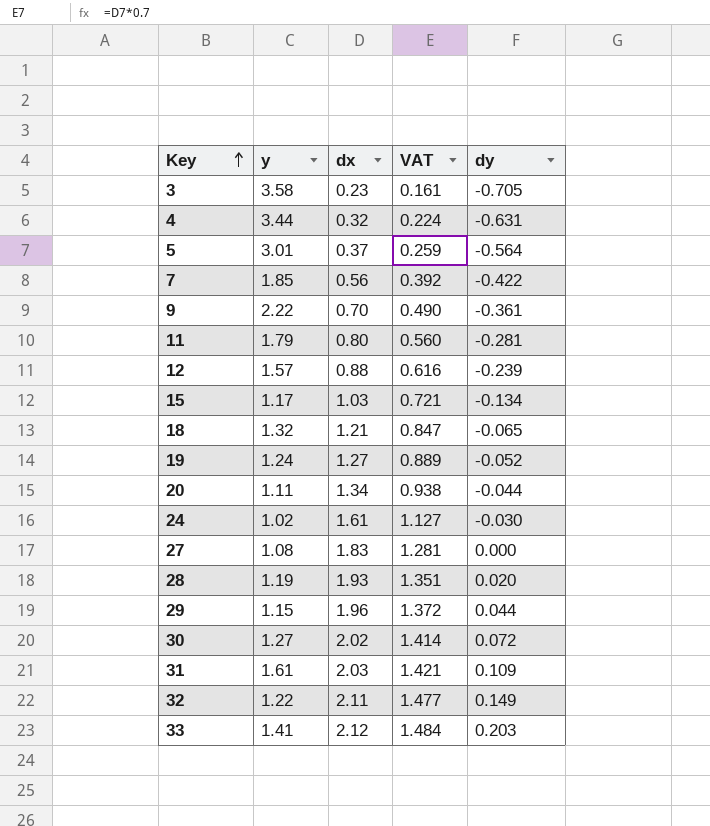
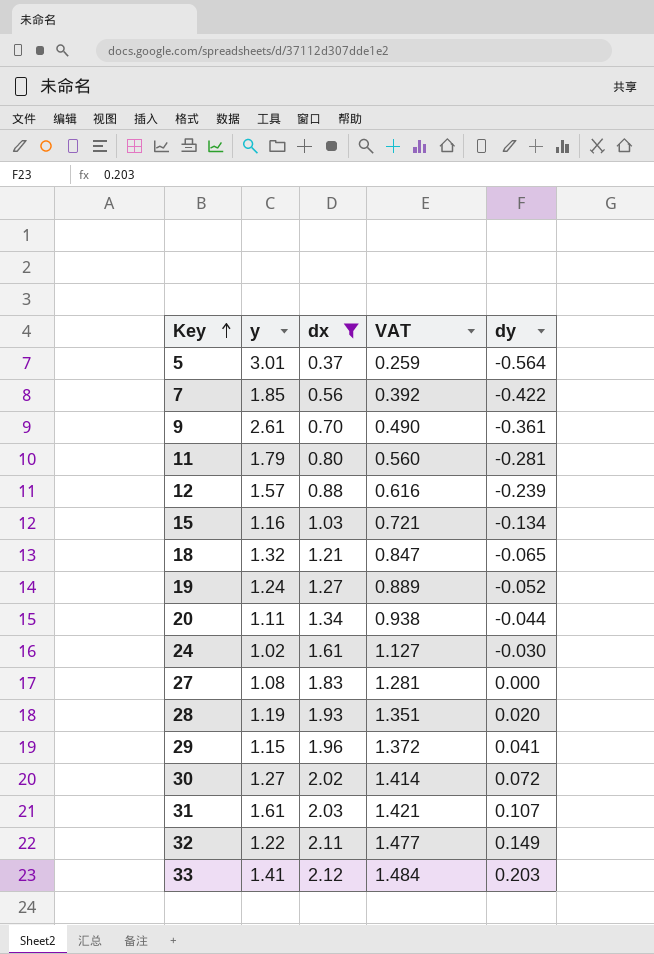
filter: none -> dx >= 0.37
9 | y: 2.22 -> 2.61
15 | y: 1.17 -> 1.16
29 | dy: 0.044 -> 0.041
31 | dy: 0.109 -> 0.107

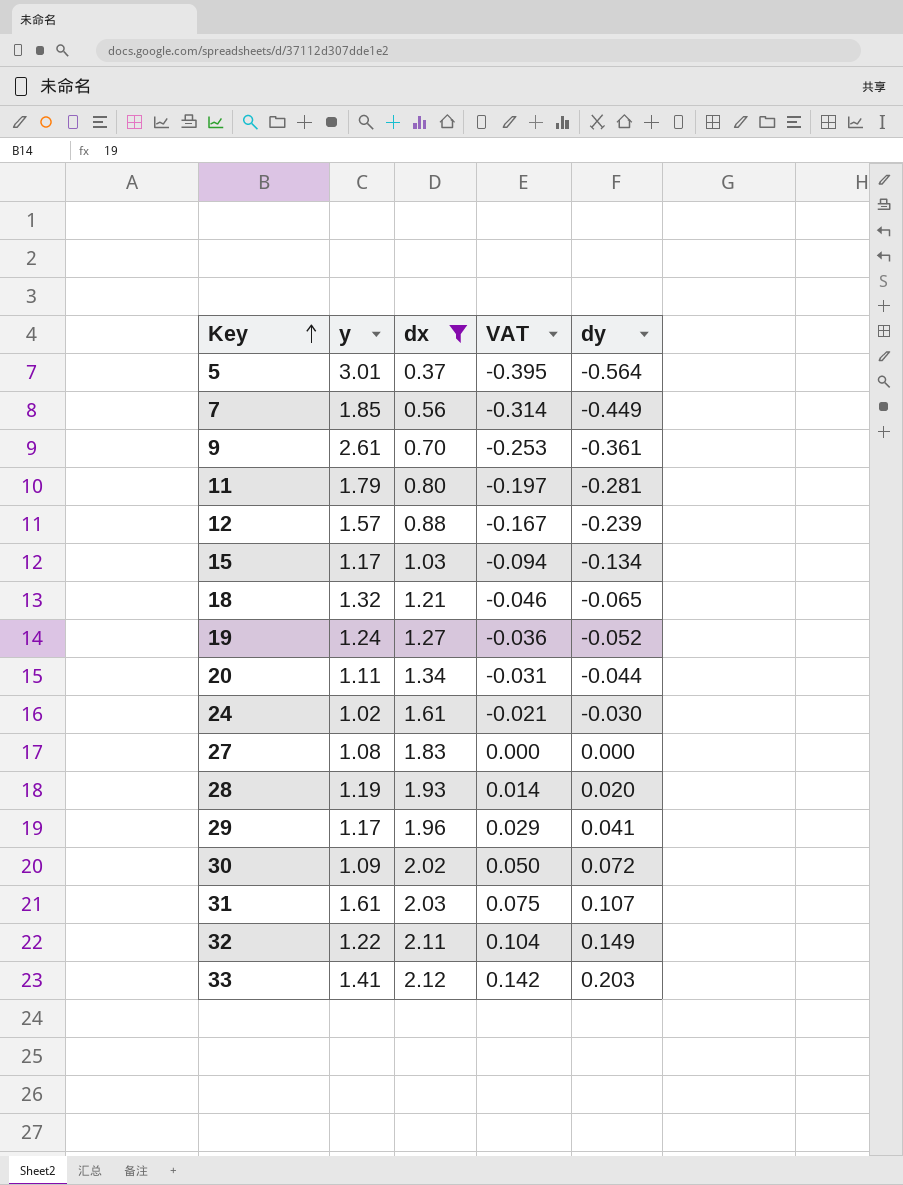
column VAT | formula: [dx] * 0.7 -> [dy] * 0.7
7 | dy: -0.422 -> -0.449
15 | y: 1.16 -> 1.17
29 | y: 1.15 -> 1.17
30 | y: 1.27 -> 1.09

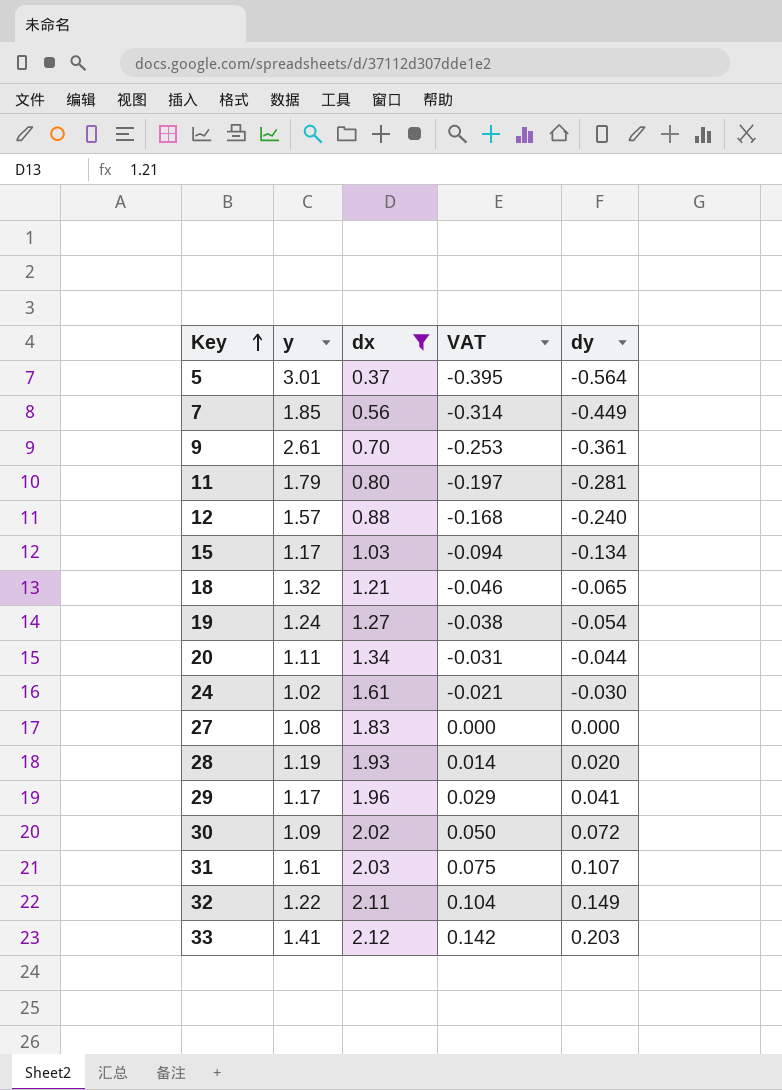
12 | VAT: -0.167 -> -0.168
12 | dy: -0.239 -> -0.240
19 | VAT: -0.036 -> -0.038
19 | dy: -0.052 -> -0.054

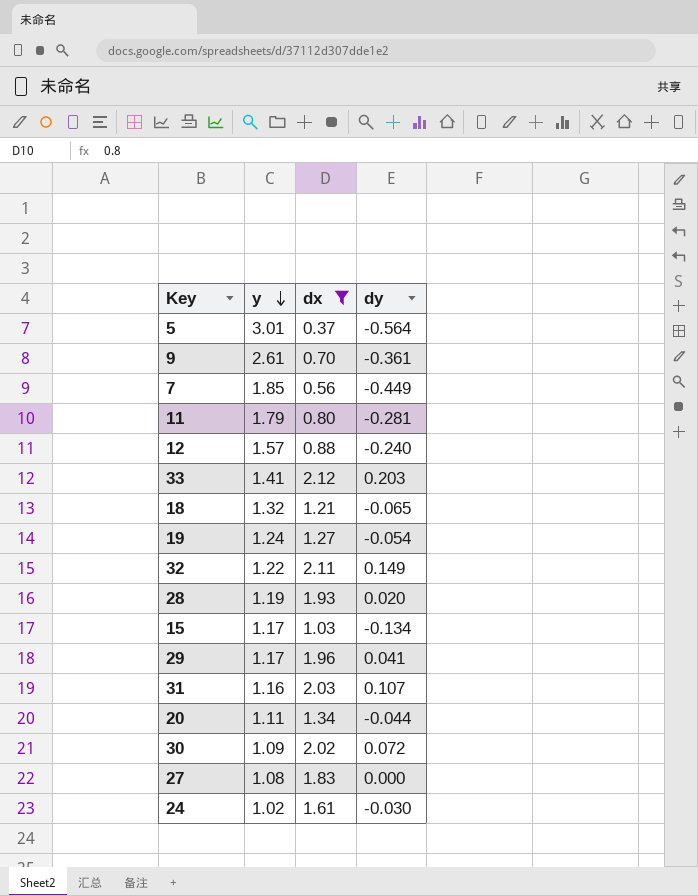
row order: Key ascending -> y descending
column VAT | formula: [dy] * 0.7 -> none
31 | y: 1.61 -> 1.16

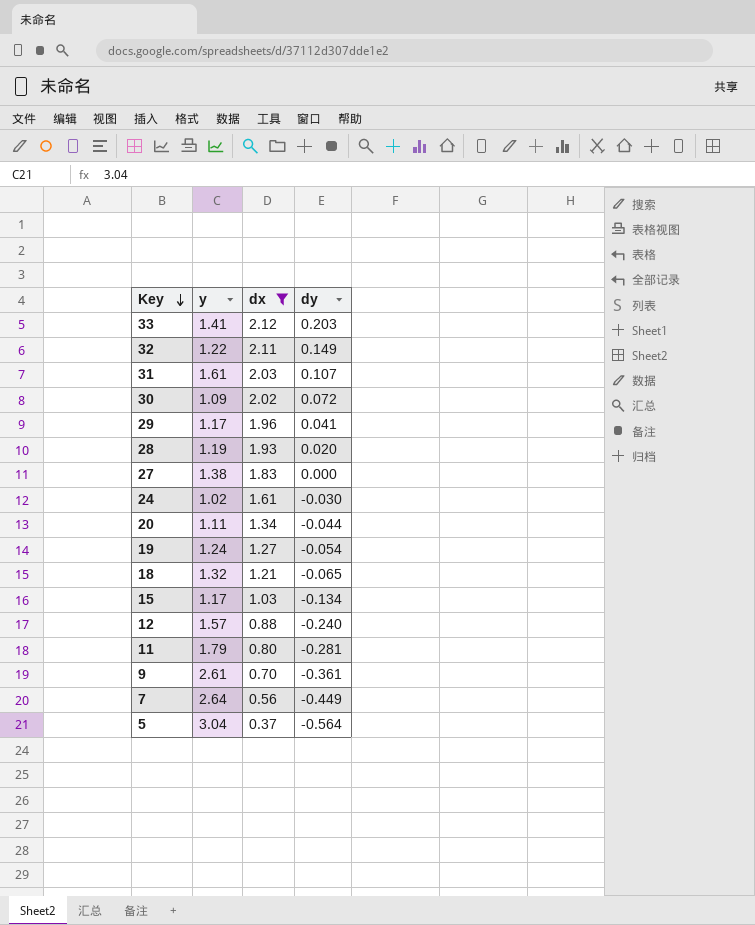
row order: y descending -> Key descending
31 | y: 1.16 -> 1.61
27 | y: 1.08 -> 1.38
7 | y: 1.85 -> 2.64
5 | y: 3.01 -> 3.04

